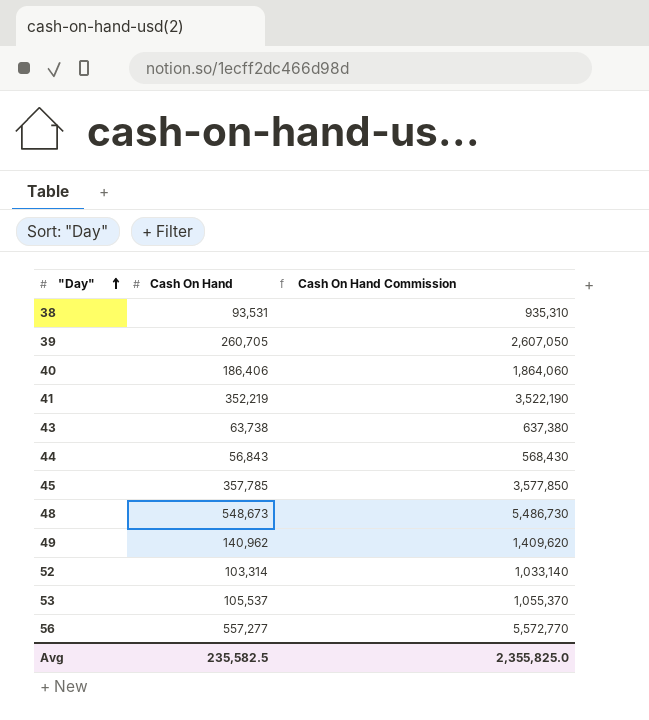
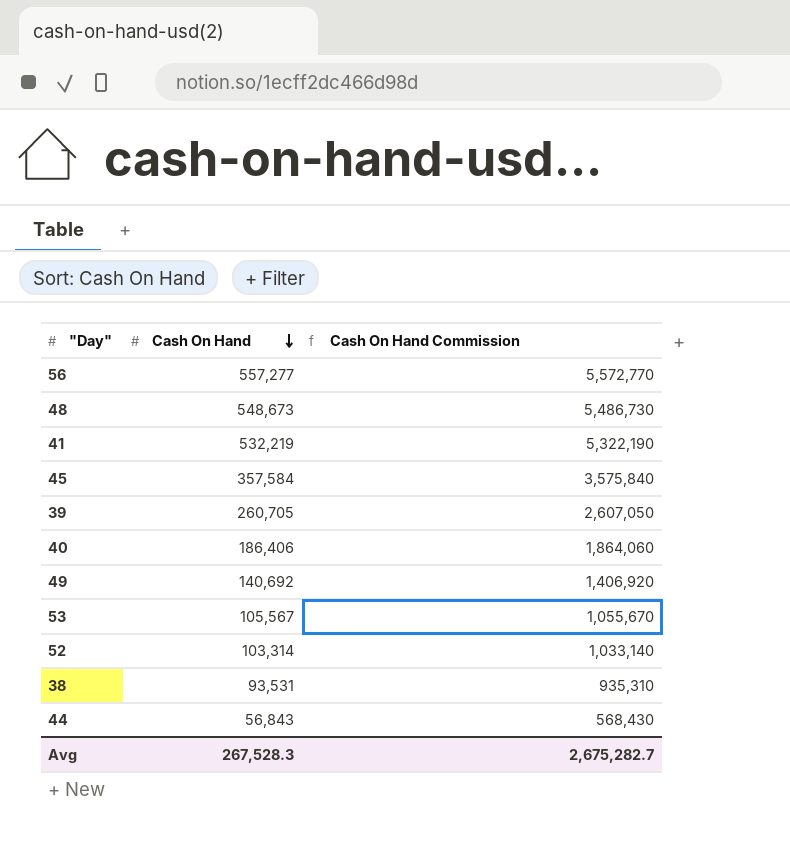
row order: "Day" ascending -> Cash On Hand descending
row 43: 63,738 | 637,380 -> none
41 | Cash On Hand: 352,219 -> 532,219
41 | Cash On Hand Commission: 3,522,190 -> 5,322,190
45 | Cash On Hand: 357,785 -> 357,584
45 | Cash On Hand Commission: 3,577,850 -> 3,575,840
49 | Cash On Hand: 140,962 -> 140,692
49 | Cash On Hand Commission: 1,409,620 -> 1,406,920
53 | Cash On Hand: 105,537 -> 105,567
53 | Cash On Hand Commission: 1,055,370 -> 1,055,670
Avg | Cash On Hand: 235,582.5 -> 267,528.3
Avg | Cash On Hand Commission: 2,355,825.0 -> 2,675,282.7

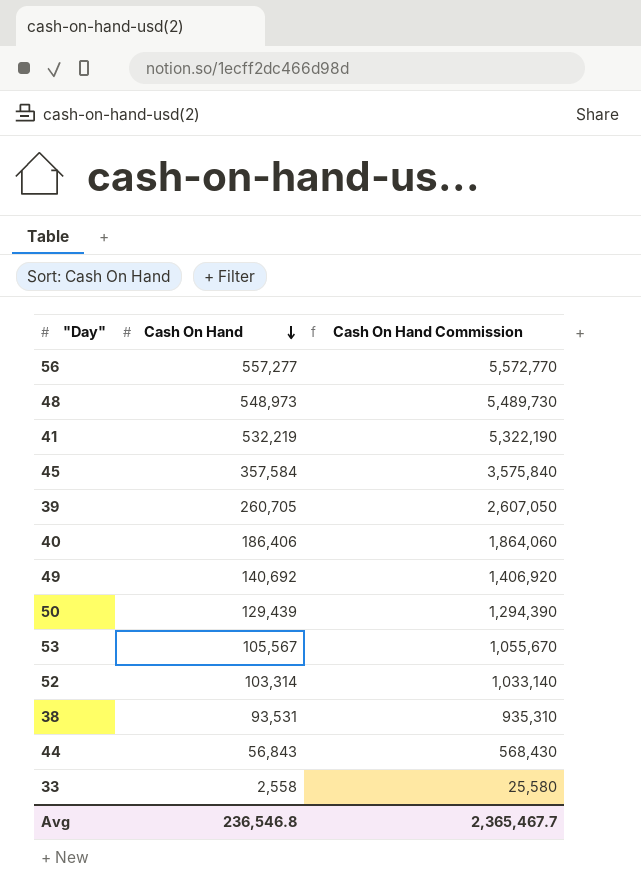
48 | Cash On Hand: 548,673 -> 548,973
48 | Cash On Hand Commission: 5,486,730 -> 5,489,730
row 50: none -> 129,439 | 1,294,390
row 33: none -> 2,558 | 25,580
Avg | Cash On Hand: 267,528.3 -> 236,546.8
Avg | Cash On Hand Commission: 2,675,282.7 -> 2,365,467.7

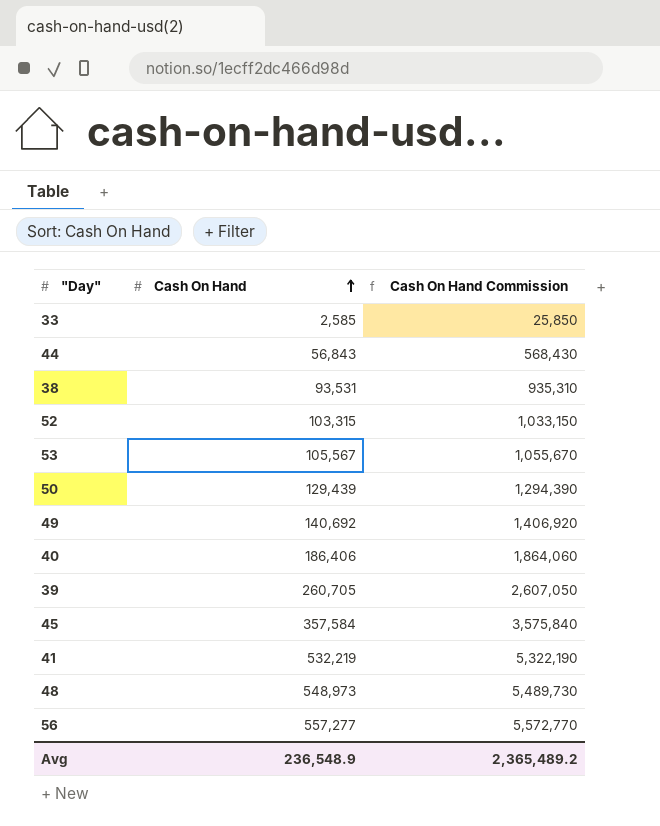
row order: Cash On Hand descending -> Cash On Hand ascending
33 | Cash On Hand: 2,558 -> 2,585
33 | Cash On Hand Commission: 25,580 -> 25,850
52 | Cash On Hand: 103,314 -> 103,315
52 | Cash On Hand Commission: 1,033,140 -> 1,033,150
Avg | Cash On Hand: 236,546.8 -> 236,548.9
Avg | Cash On Hand Commission: 2,365,467.7 -> 2,365,489.2

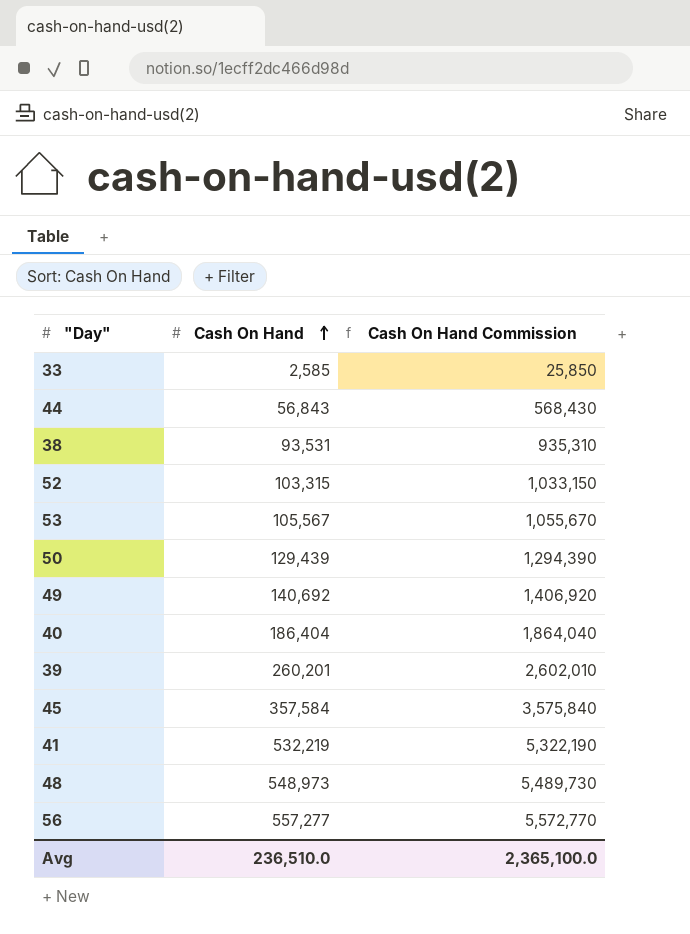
40 | Cash On Hand: 186,406 -> 186,404
40 | Cash On Hand Commission: 1,864,060 -> 1,864,040
39 | Cash On Hand: 260,705 -> 260,201
39 | Cash On Hand Commission: 2,607,050 -> 2,602,010
Avg | Cash On Hand: 236,548.9 -> 236,510.0
Avg | Cash On Hand Commission: 2,365,489.2 -> 2,365,100.0

